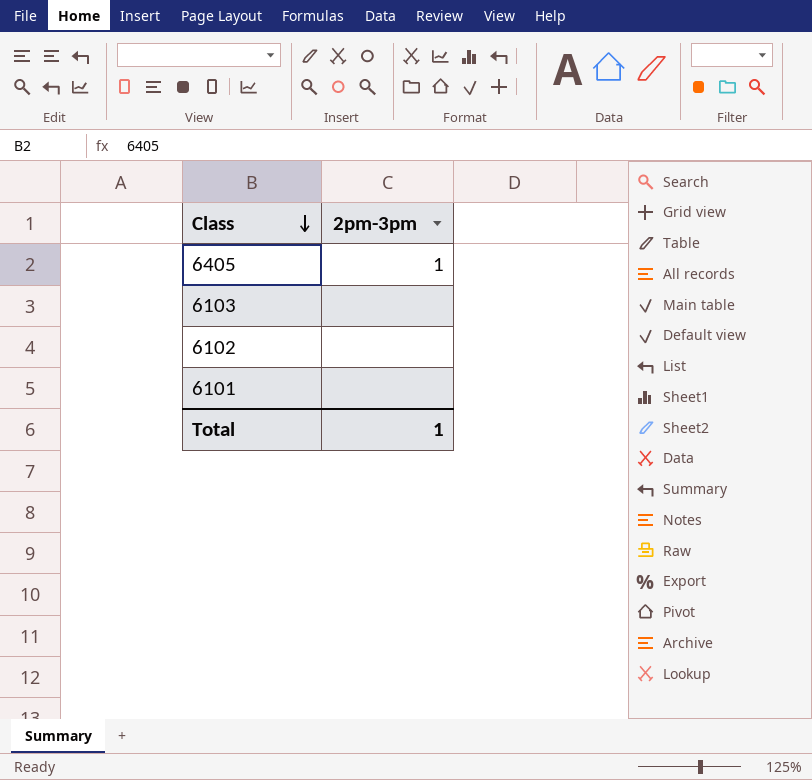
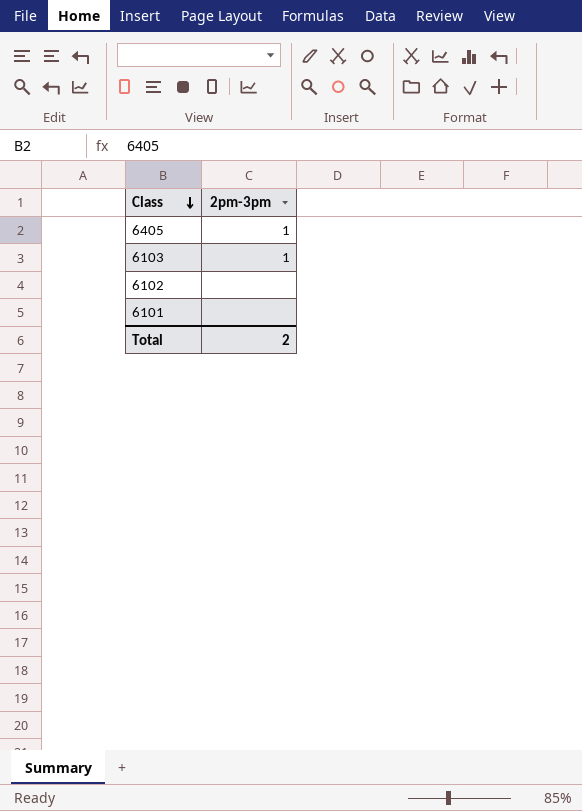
6103 | 2pm-3pm: none -> 1
Total | 2pm-3pm: 1 -> 2

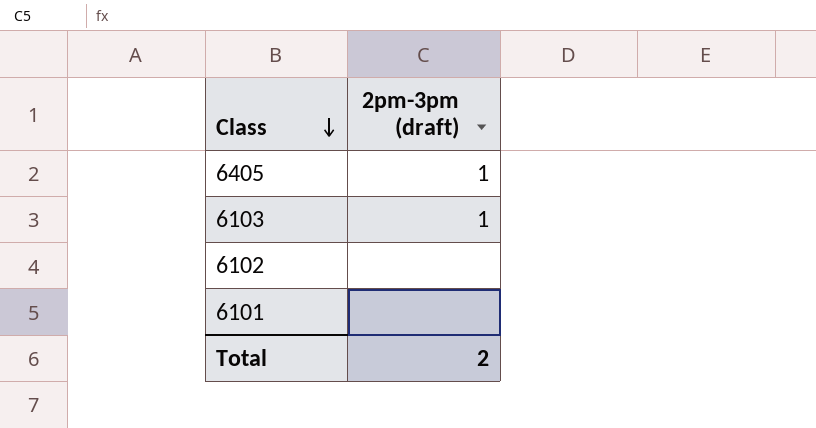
column name: 2pm-3pm -> 2pm-3pm (draft)

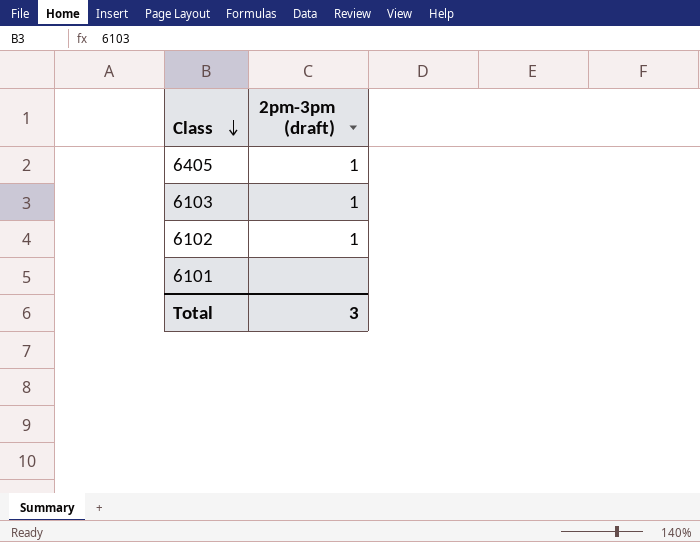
6102 | 2pm-3pm (draft): none -> 1
Total | 2pm-3pm (draft): 2 -> 3

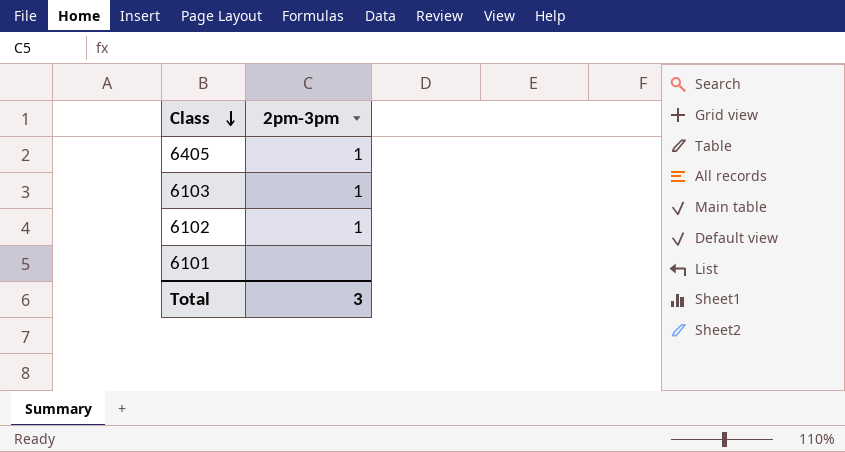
column name: 2pm-3pm (draft) -> 2pm-3pm

